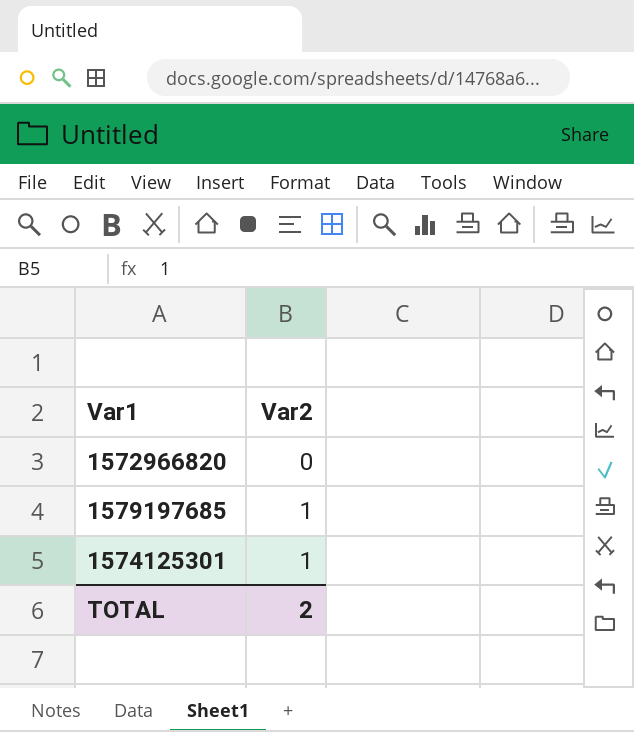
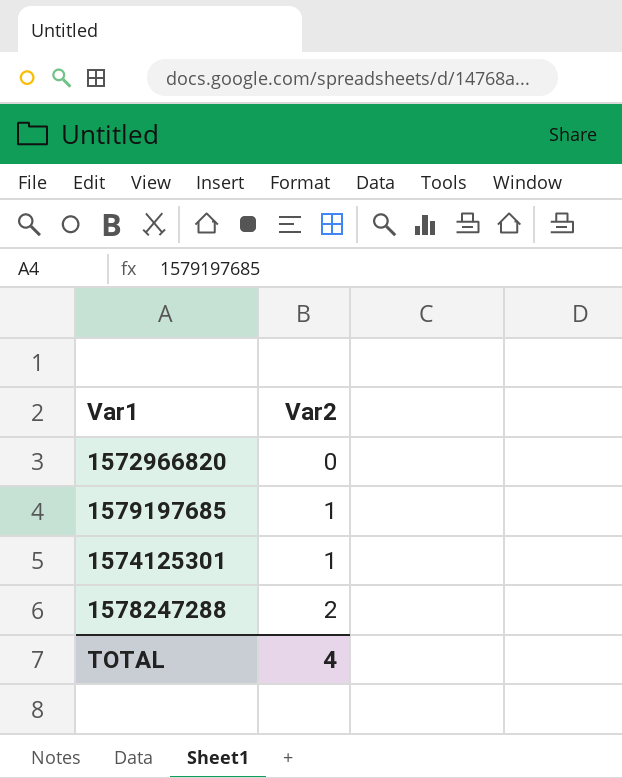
row 1578247288: none -> 2
TOTAL | Var2: 2 -> 4

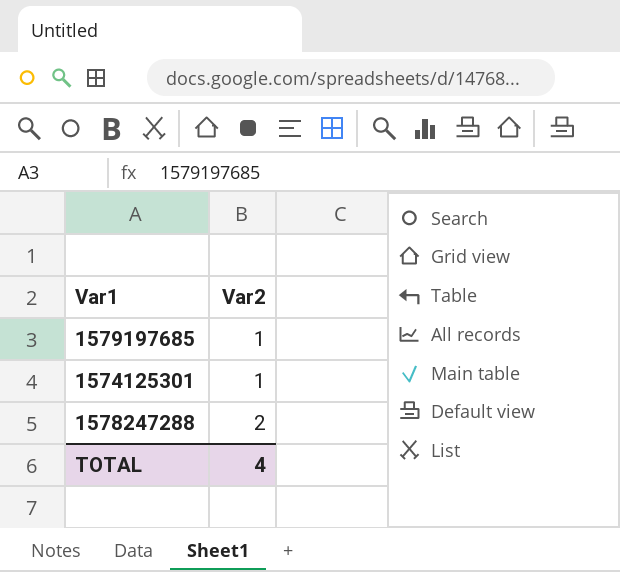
row 1572966820: 0 -> none

